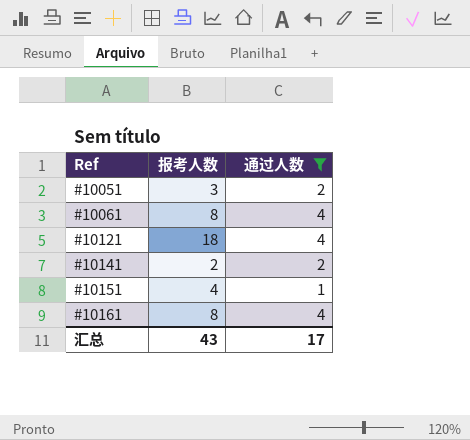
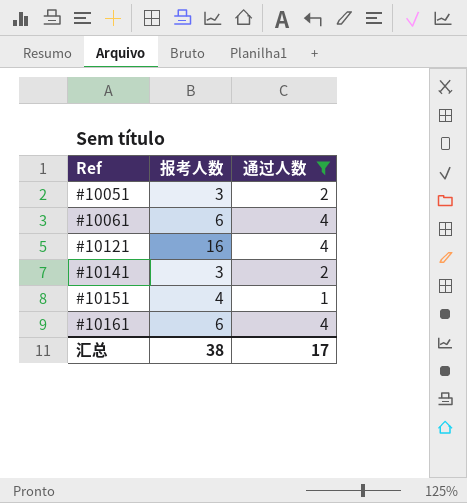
#10061 | 报考人数: 8 -> 6
#10121 | 报考人数: 18 -> 16
#10141 | 报考人数: 2 -> 3
#10161 | 报考人数: 8 -> 6
汇总 | 报考人数: 43 -> 38

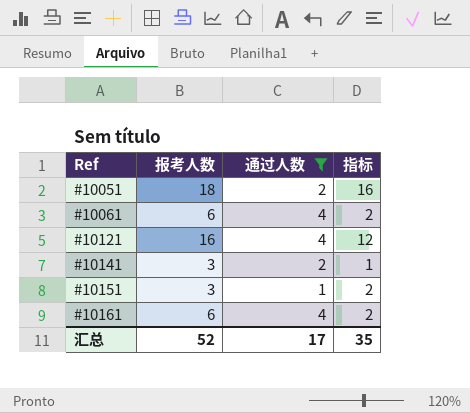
column 指标 | formula: none -> [报考人数] - [通过人数]
#10051 | 报考人数: 3 -> 18
#10151 | 报考人数: 4 -> 3
汇总 | 报考人数: 38 -> 52

